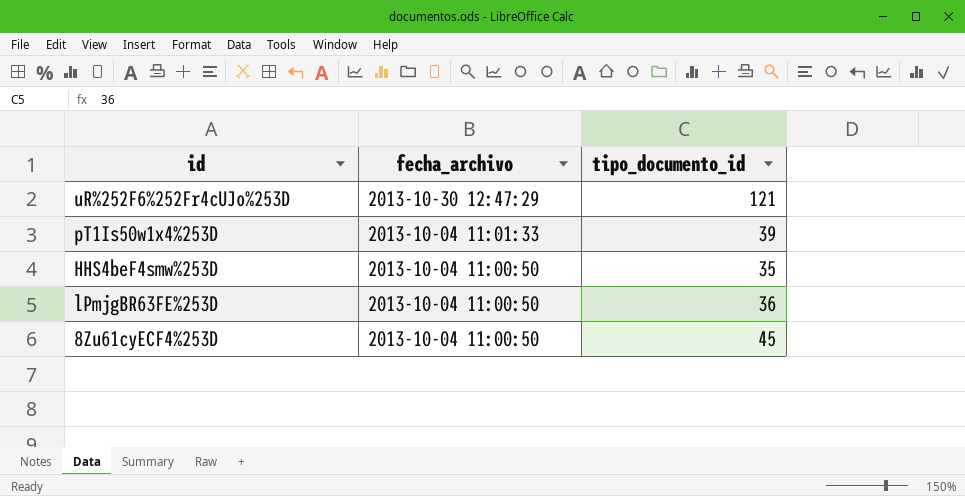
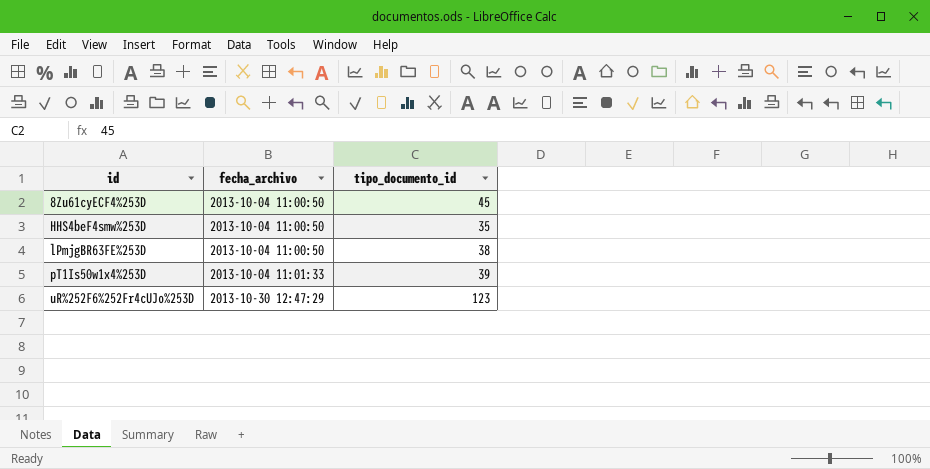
row order: fecha_archivo descending -> id ascending
lPmjgBR63FE%253D | tipo_documento_id: 36 -> 38
uR%252F6%252Fr4cUJo%253D | tipo_documento_id: 121 -> 123

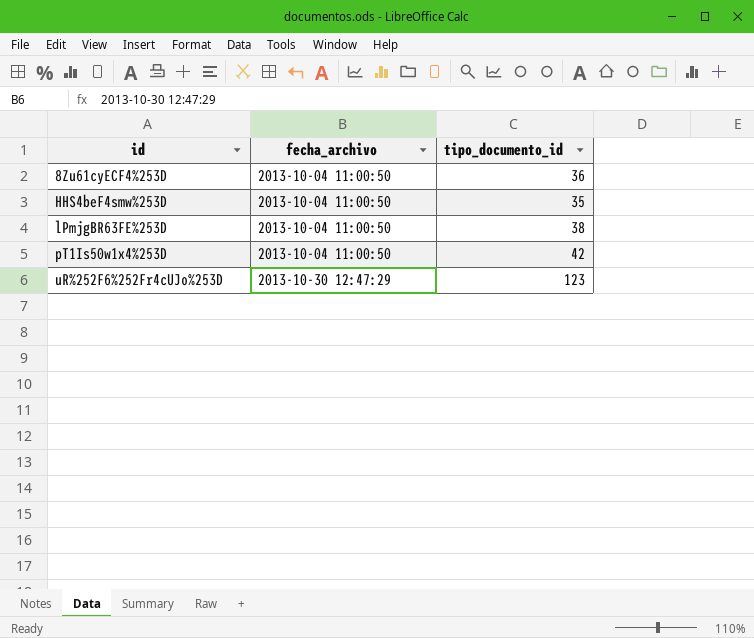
8Zu61cyECF4%253D | tipo_documento_id: 45 -> 36
pT1Is50w1x4%253D | fecha_archivo: 2013-10-04 11:01:33 -> 2013-10-04 11:00:50
pT1Is50w1x4%253D | tipo_documento_id: 39 -> 42

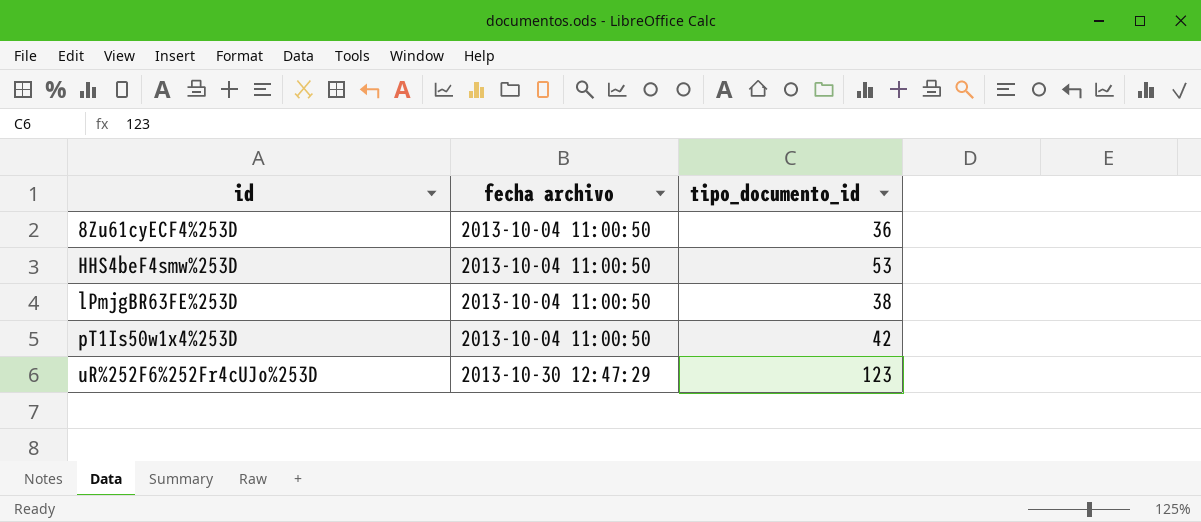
column name: fecha_archivo -> fecha archivo
HHS4beF4smw%253D | tipo_documento_id: 35 -> 53

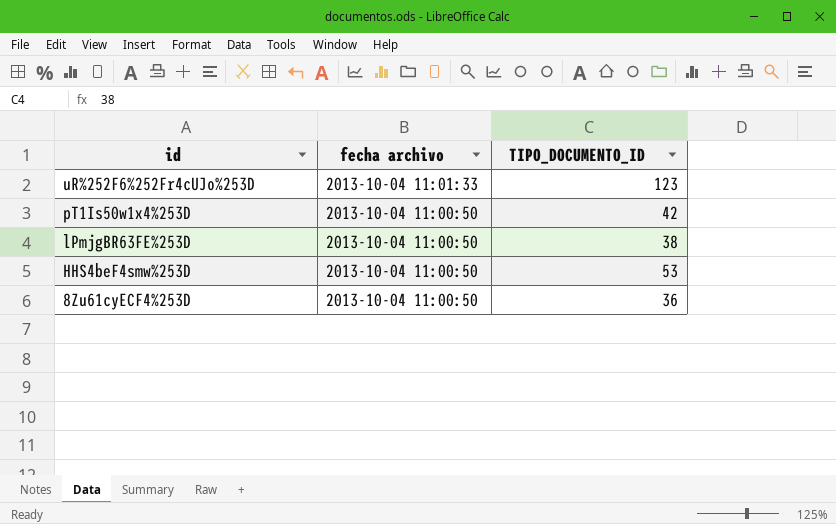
row order: id ascending -> id descending
column name: tipo_documento_id -> TIPO_DOCUMENTO_ID
uR%252F6%252Fr4cUJo%253D | fecha archivo: 2013-10-30 12:47:29 -> 2013-10-04 11:01:33

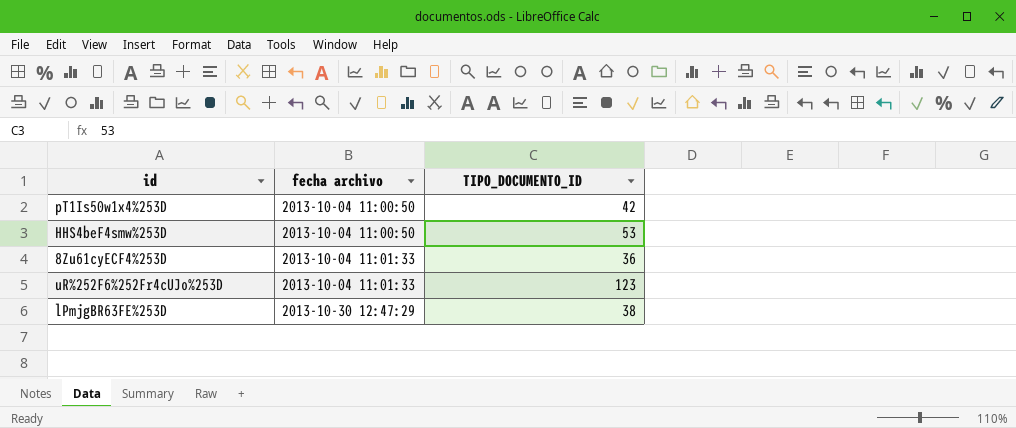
row order: id descending -> fecha archivo ascending
8Zu61cyECF4%253D | fecha archivo: 2013-10-04 11:00:50 -> 2013-10-04 11:01:33
lPmjgBR63FE%253D | fecha archivo: 2013-10-04 11:00:50 -> 2013-10-30 12:47:29

